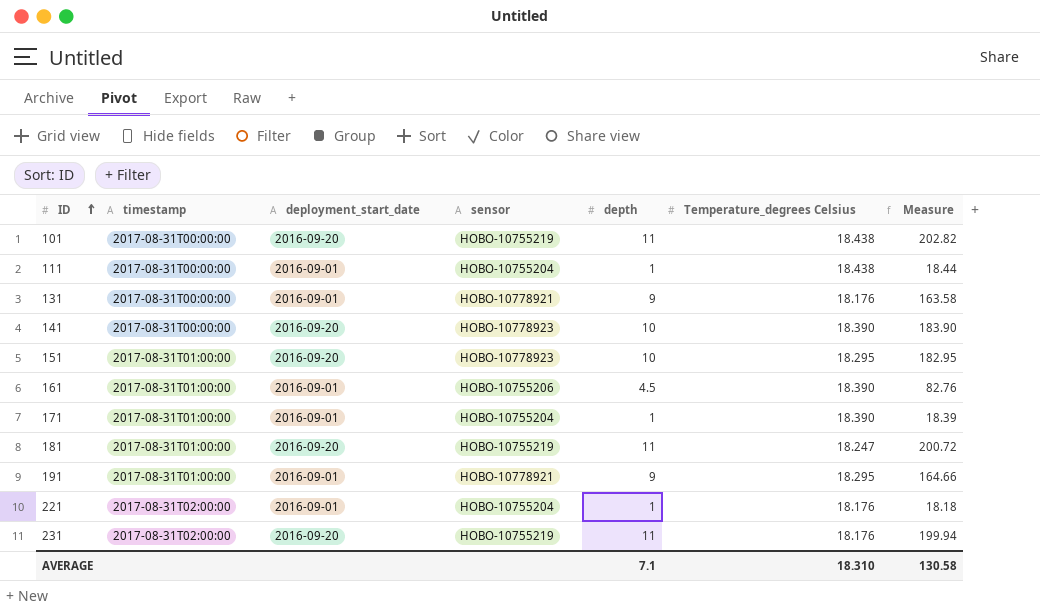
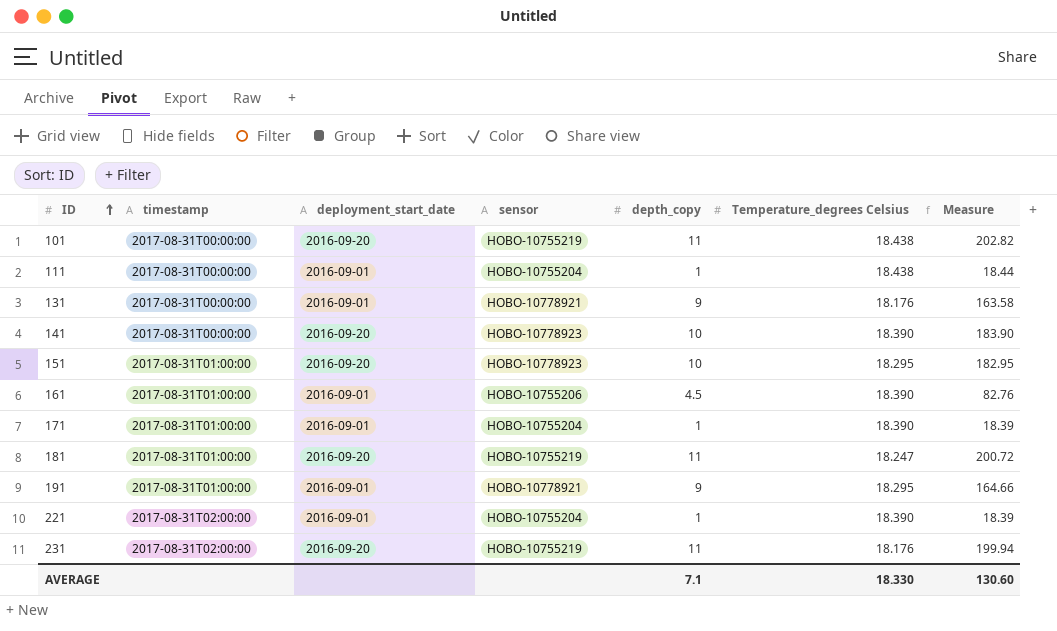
column name: depth -> depth_copy
221 | Temperature_degrees Celsius: 18.176 -> 18.390
221 | Measure: 18.18 -> 18.39
AVERAGE | Temperature_degrees Celsius: 18.310 -> 18.330
AVERAGE | Measure: 130.58 -> 130.60

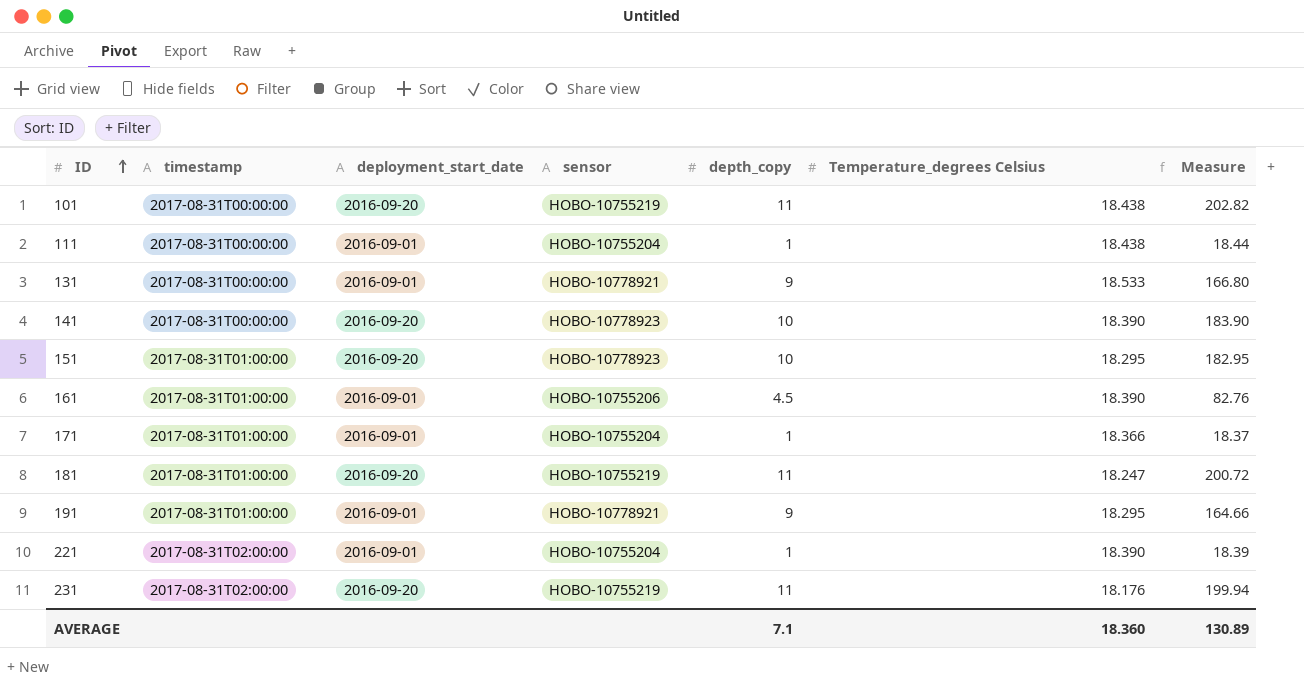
131 | Temperature_degrees Celsius: 18.176 -> 18.533
131 | Measure: 163.58 -> 166.80
171 | Temperature_degrees Celsius: 18.390 -> 18.366
171 | Measure: 18.39 -> 18.37
AVERAGE | Temperature_degrees Celsius: 18.330 -> 18.360
AVERAGE | Measure: 130.60 -> 130.89

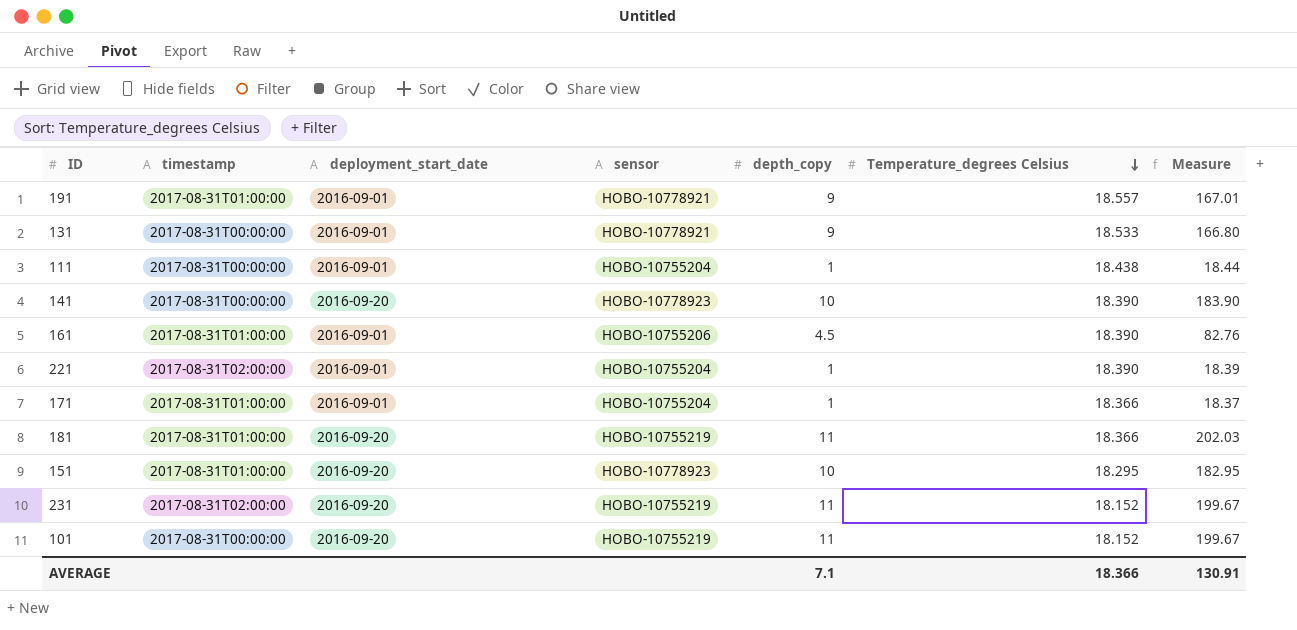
row order: ID ascending -> Temperature_degrees Celsius descending
191 | Temperature_degrees Celsius: 18.295 -> 18.557
191 | Measure: 164.66 -> 167.01
181 | Temperature_degrees Celsius: 18.247 -> 18.366
181 | Measure: 200.72 -> 202.03
231 | Temperature_degrees Celsius: 18.176 -> 18.152
231 | Measure: 199.94 -> 199.67
101 | Temperature_degrees Celsius: 18.438 -> 18.152
101 | Measure: 202.82 -> 199.67
AVERAGE | Temperature_degrees Celsius: 18.360 -> 18.366
AVERAGE | Measure: 130.89 -> 130.91

